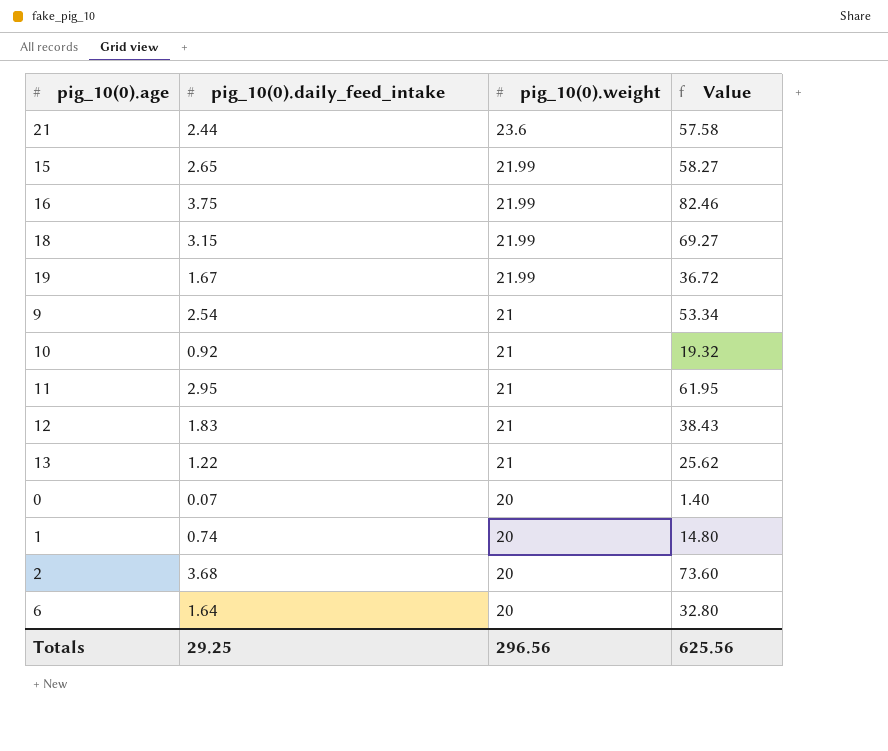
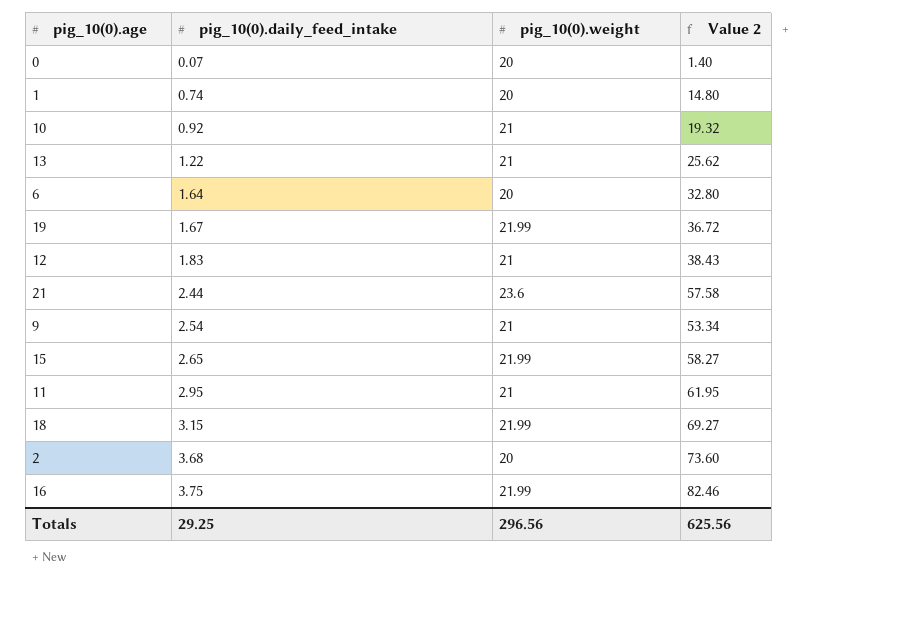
row order: pig_10(0).weight descending -> pig_10(0).daily_feed_intake ascending
column name: Value -> Value 2

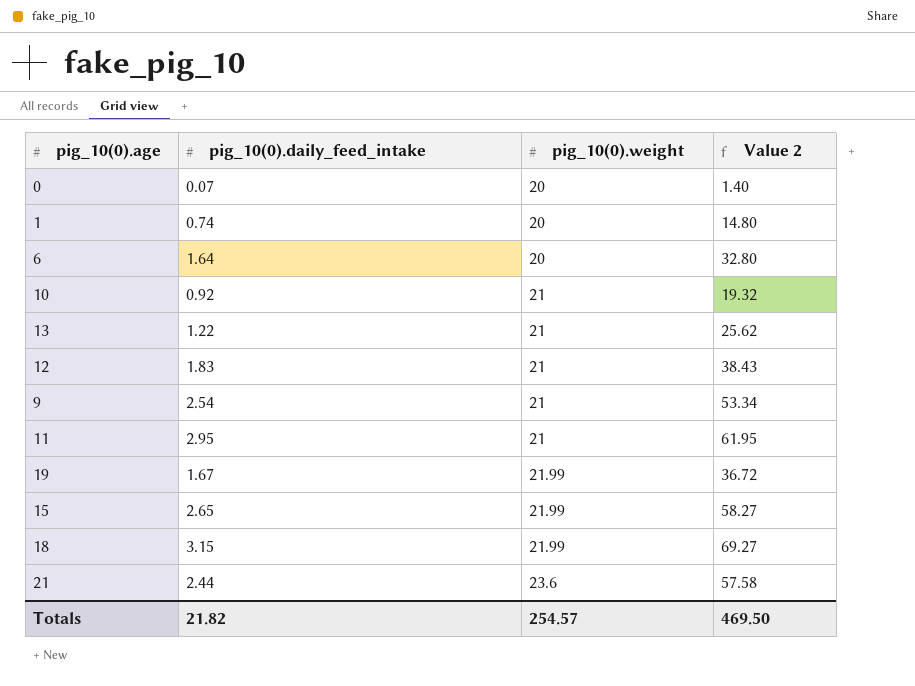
row order: pig_10(0).daily_feed_intake ascending -> pig_10(0).weight ascending
row 2: 3.68 | 20 | 73.60 -> none
row 16: 3.75 | 21.99 | 82.46 -> none
Totals | pig_10(0).daily_feed_intake: 29.25 -> 21.82
Totals | pig_10(0).weight: 296.56 -> 254.57
Totals | Value 2: 625.56 -> 469.50

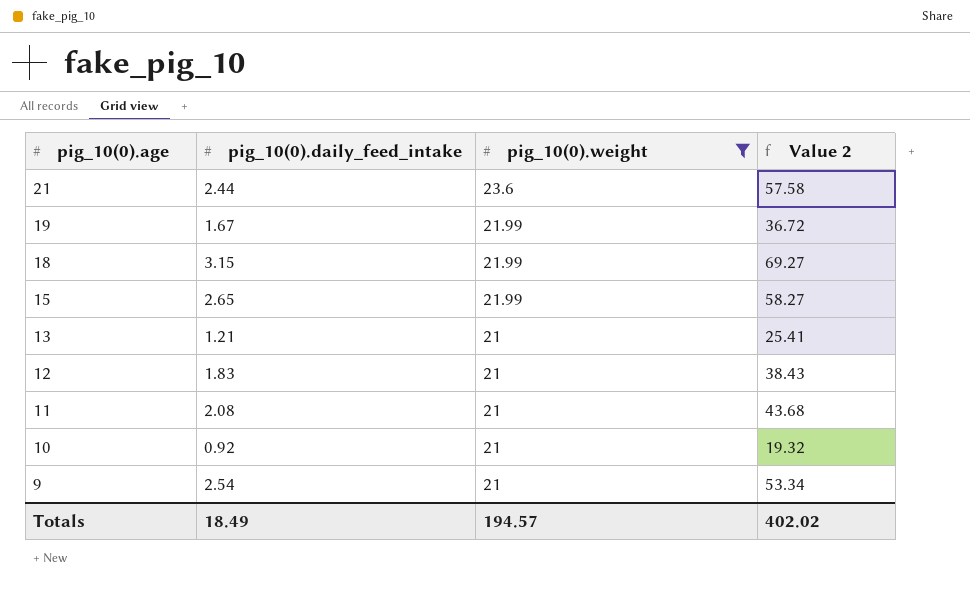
filter: none -> pig_10(0).weight != 20
row order: pig_10(0).weight ascending -> pig_10(0).age descending
13 | pig_10(0).daily_feed_intake: 1.22 -> 1.21
13 | Value 2: 25.62 -> 25.41
11 | pig_10(0).daily_feed_intake: 2.95 -> 2.08
11 | Value 2: 61.95 -> 43.68
Totals | pig_10(0).daily_feed_intake: 21.82 -> 18.49
Totals | pig_10(0).weight: 254.57 -> 194.57
Totals | Value 2: 469.50 -> 402.02

